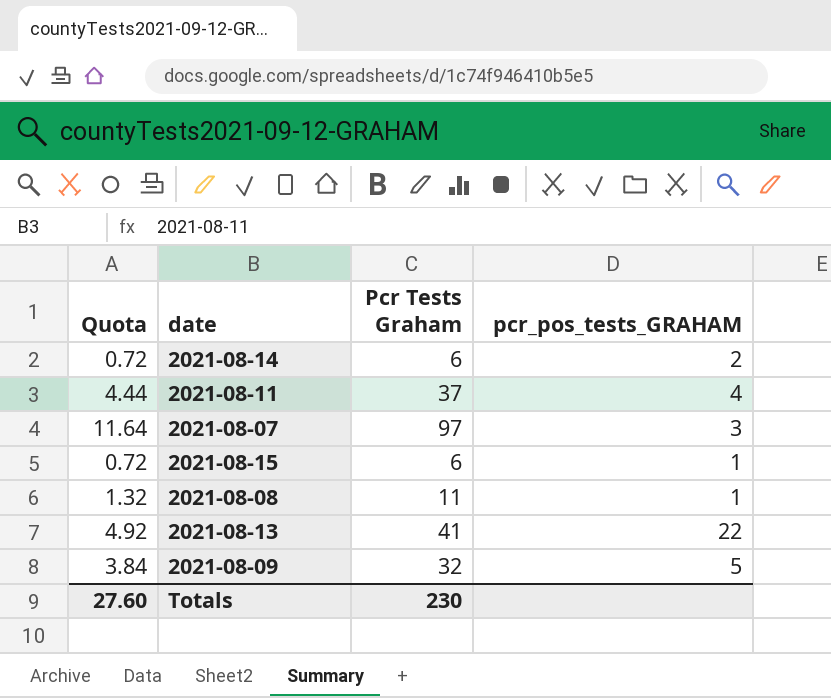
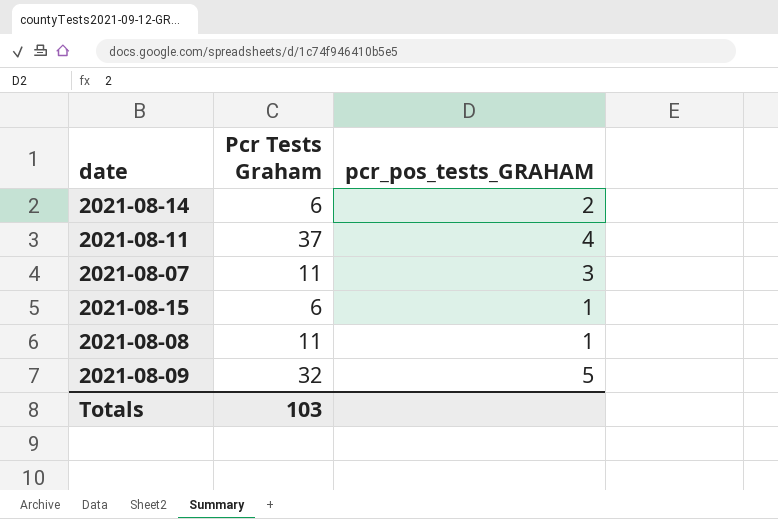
column Quota | formula: [Pcr Tests Graham] * 0.12 -> none
row 2021-08-13: 4.92 | 41 | 22 -> none
2021-08-07 | Pcr Tests Graham: 97 -> 11
Totals | Pcr Tests Graham: 230 -> 103

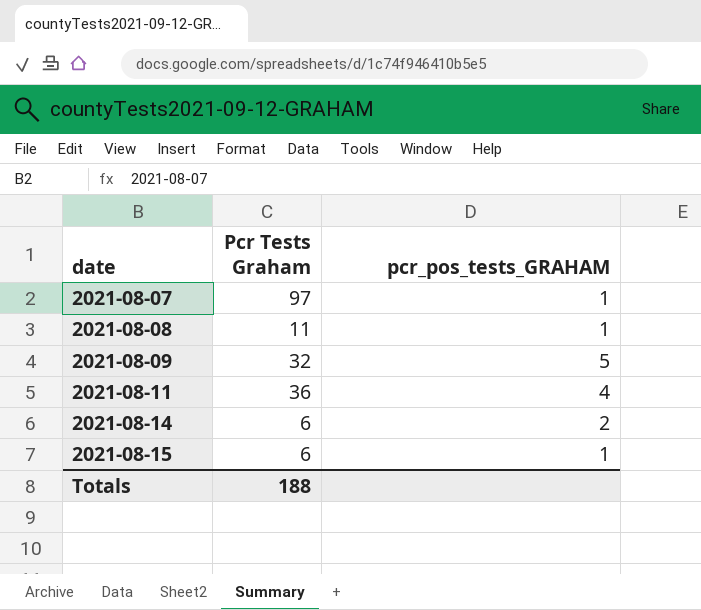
row order: none -> date ascending
2021-08-07 | Pcr Tests Graham: 11 -> 97
2021-08-07 | pcr_pos_tests_GRAHAM: 3 -> 1
2021-08-11 | Pcr Tests Graham: 37 -> 36
Totals | Pcr Tests Graham: 103 -> 188

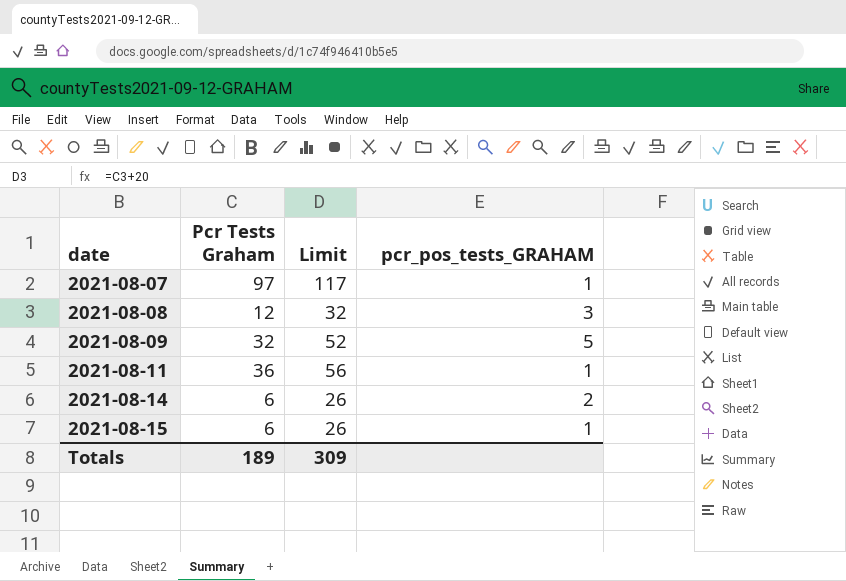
column Limit | formula: none -> [Pcr Tests Graham] + 20
2021-08-08 | Pcr Tests Graham: 11 -> 12
2021-08-08 | pcr_pos_tests_GRAHAM: 1 -> 3
2021-08-11 | pcr_pos_tests_GRAHAM: 4 -> 1
Totals | Pcr Tests Graham: 188 -> 189

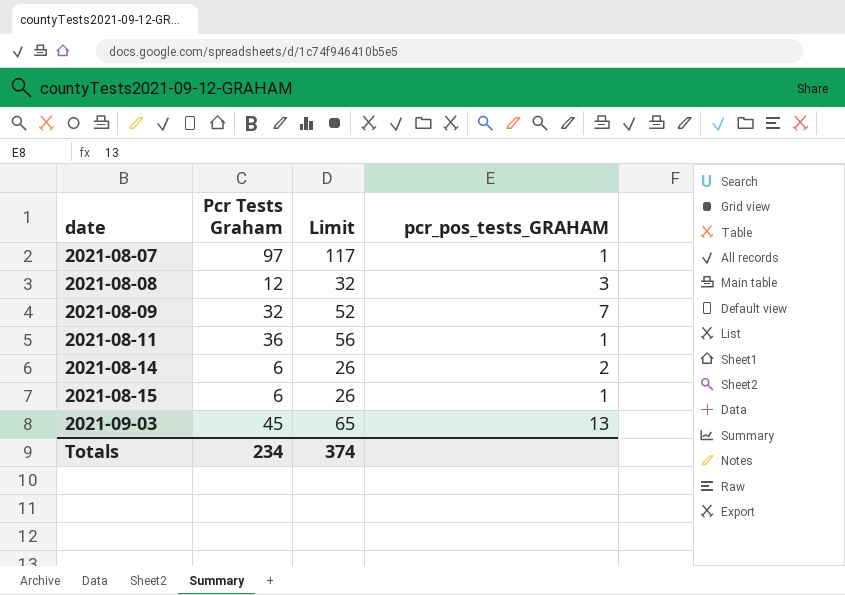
2021-08-09 | pcr_pos_tests_GRAHAM: 5 -> 7
row 2021-09-03: none -> 45 | 65 | 13
Totals | Pcr Tests Graham: 189 -> 234
Totals | Limit: 309 -> 374

